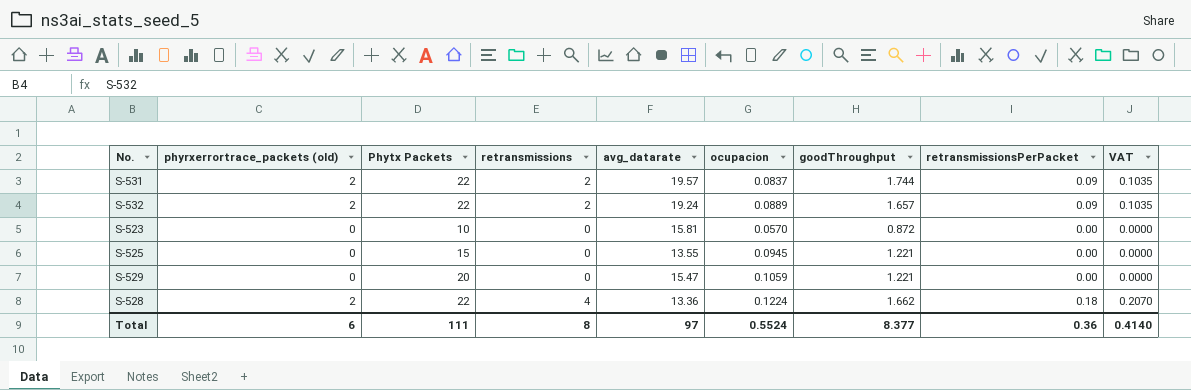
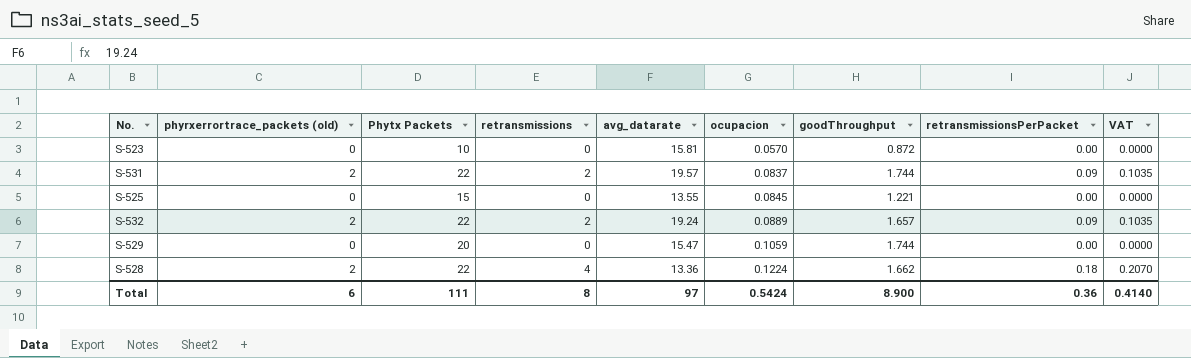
row order: none -> ocupacion ascending
S-525 | ocupacion: 0.0945 -> 0.0845
S-529 | goodThroughput: 1.221 -> 1.744
Total | ocupacion: 0.5524 -> 0.5424
Total | goodThroughput: 8.377 -> 8.900

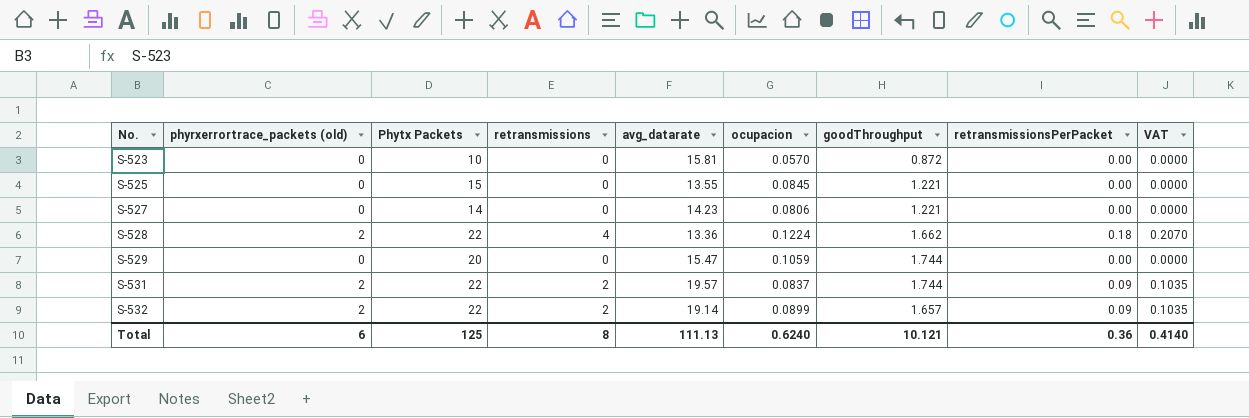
row order: ocupacion ascending -> No. ascending
row S-527: none -> 0 | 14 | 0 | 14.23 | 0.0806 | 1.221 | 0.00 | 0.0000
S-532 | avg_datarate: 19.24 -> 19.14
S-532 | ocupacion: 0.0889 -> 0.0899
Total | Phytx Packets: 111 -> 125
Total | avg_datarate: 97 -> 111.13
Total | ocupacion: 0.5424 -> 0.6240
Total | goodThroughput: 8.900 -> 10.121

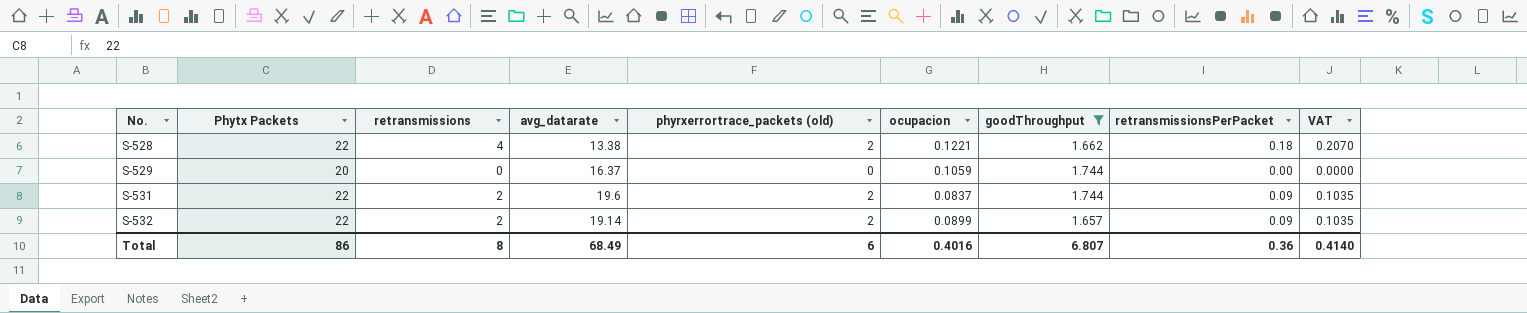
filter: none -> goodThroughput >= 1.657
column phyrxerrortrace_packets (old) | position: 2 -> 5
S-528 | avg_datarate: 13.36 -> 13.38
S-528 | ocupacion: 0.1224 -> 0.1221
S-529 | avg_datarate: 15.47 -> 16.37
S-531 | avg_datarate: 19.57 -> 19.6
Total | Phytx Packets: 125 -> 86
Total | avg_datarate: 111.13 -> 68.49
Total | ocupacion: 0.6240 -> 0.4016
Total | goodThroughput: 10.121 -> 6.807

